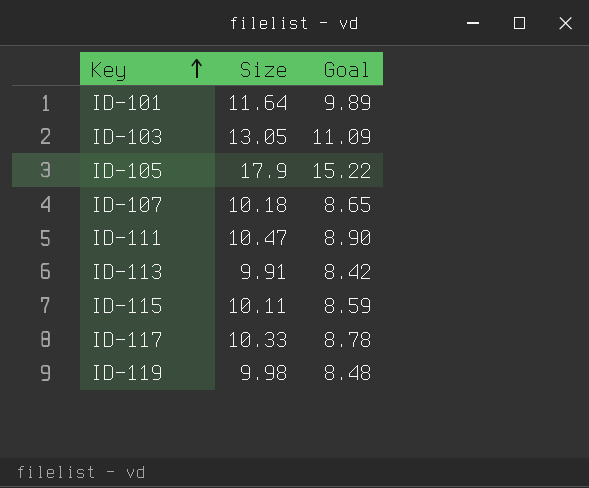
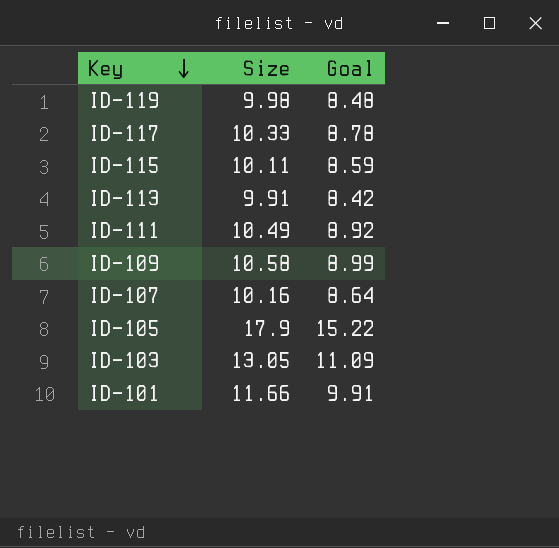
row order: Key ascending -> Key descending
ID-111 | Size: 10.47 -> 10.49
ID-111 | Goal: 8.90 -> 8.92
row ID-109: none -> 10.58 | 8.99
ID-107 | Size: 10.18 -> 10.16
ID-107 | Goal: 8.65 -> 8.64
ID-101 | Size: 11.64 -> 11.66
ID-101 | Goal: 9.89 -> 9.91

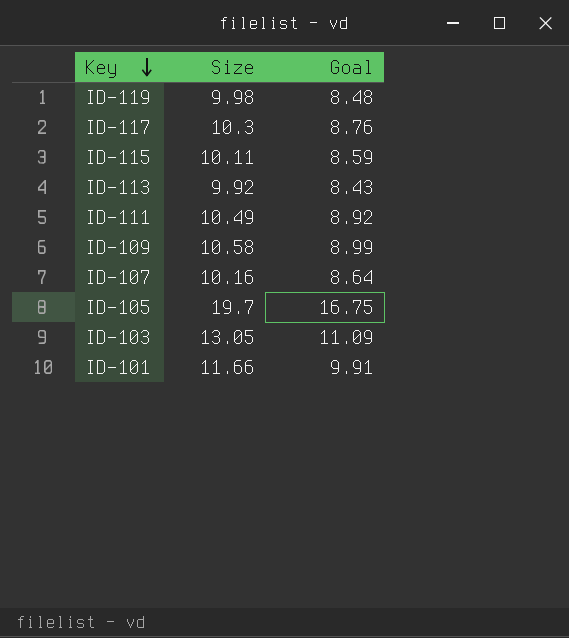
ID-117 | Size: 10.33 -> 10.3
ID-117 | Goal: 8.78 -> 8.76
ID-113 | Size: 9.91 -> 9.92
ID-113 | Goal: 8.42 -> 8.43
ID-105 | Size: 17.9 -> 19.7
ID-105 | Goal: 15.22 -> 16.75

